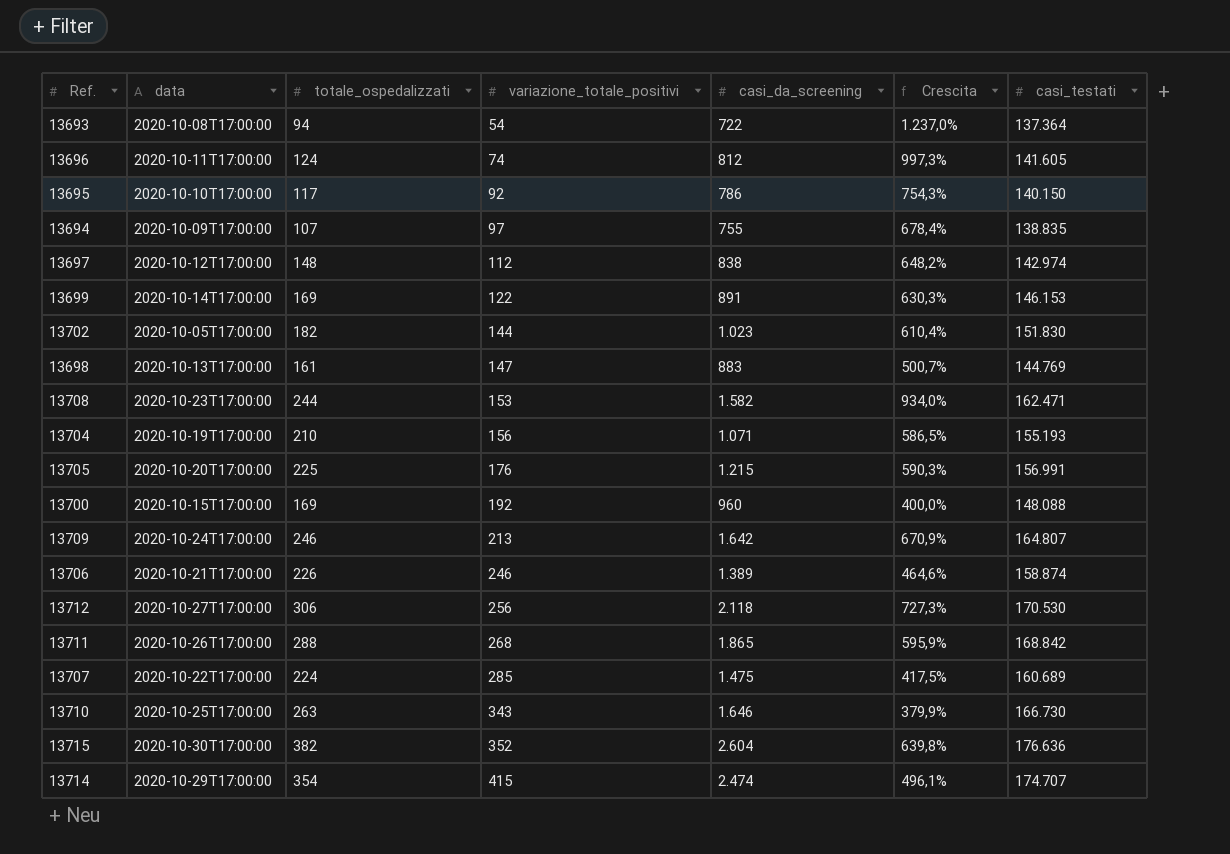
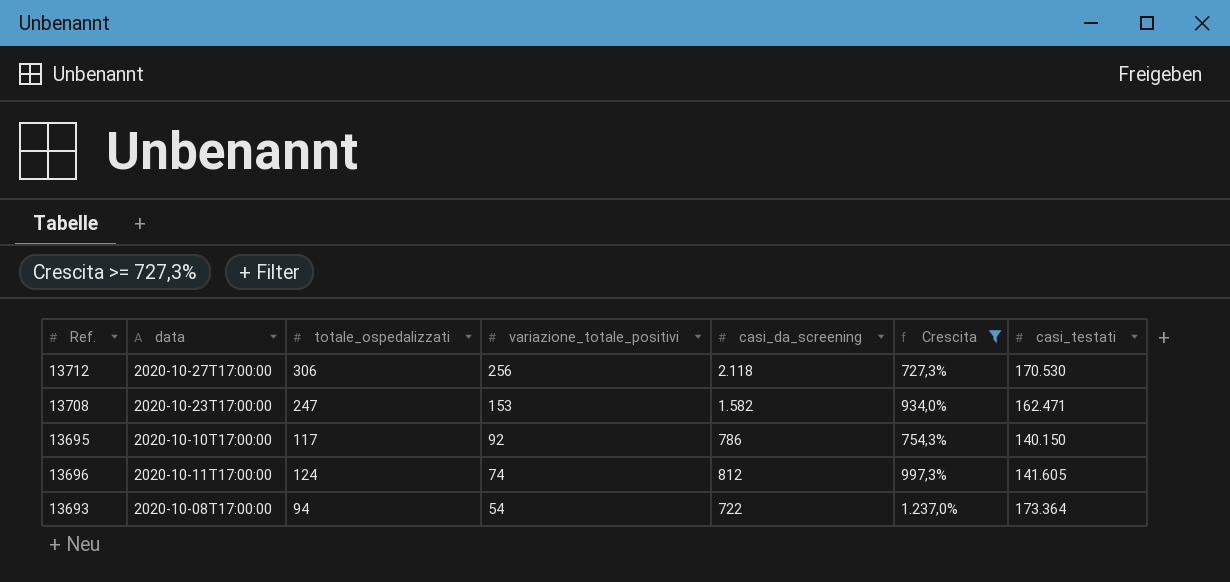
filter: none -> Crescita >= 727,3%
row order: variazione_totale_positivi ascending -> variazione_totale_positivi descending
13708 | totale_ospedalizzati: 244 -> 247
13693 | casi_testati: 137.364 -> 173.364

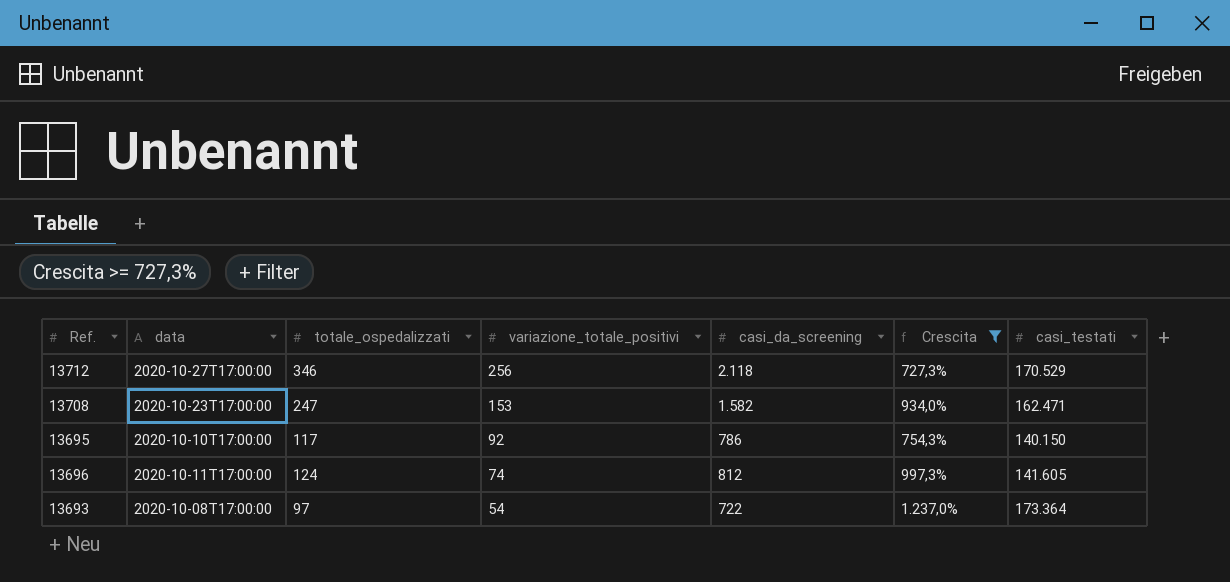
13712 | totale_ospedalizzati: 306 -> 346
13712 | casi_testati: 170.530 -> 170.529
13693 | totale_ospedalizzati: 94 -> 97

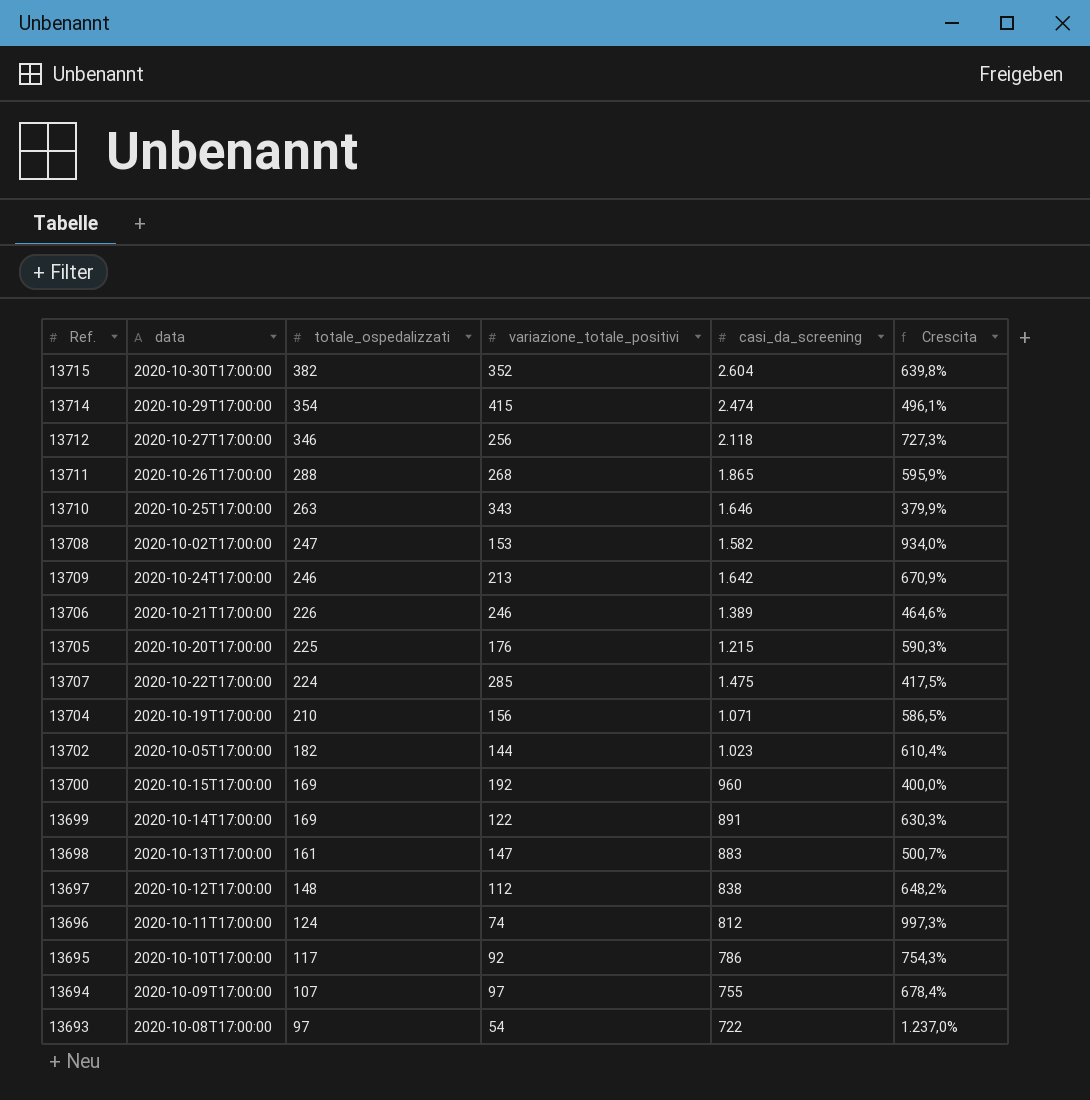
filter: Crescita >= 727,3% -> none
row order: variazione_totale_positivi descending -> totale_ospedalizzati descending
column casi_testati | position: 7 -> none
13708 | data: 2020-10-23T17:00:00 -> 2020-10-02T17:00:00

